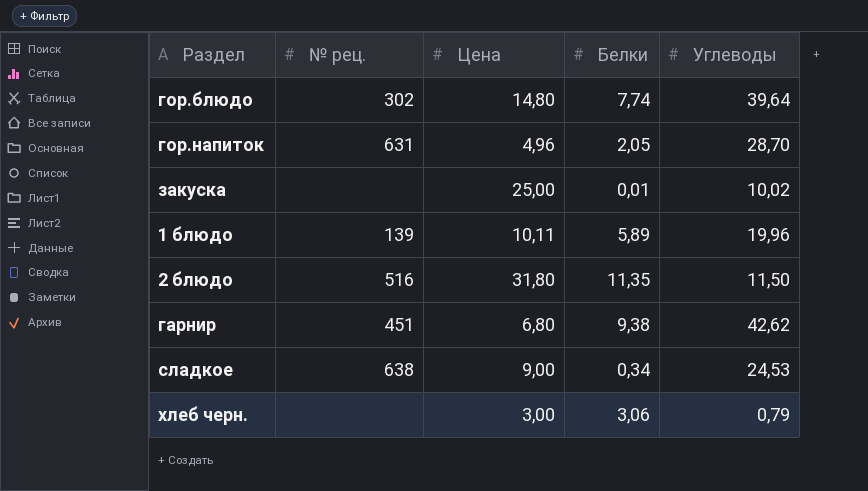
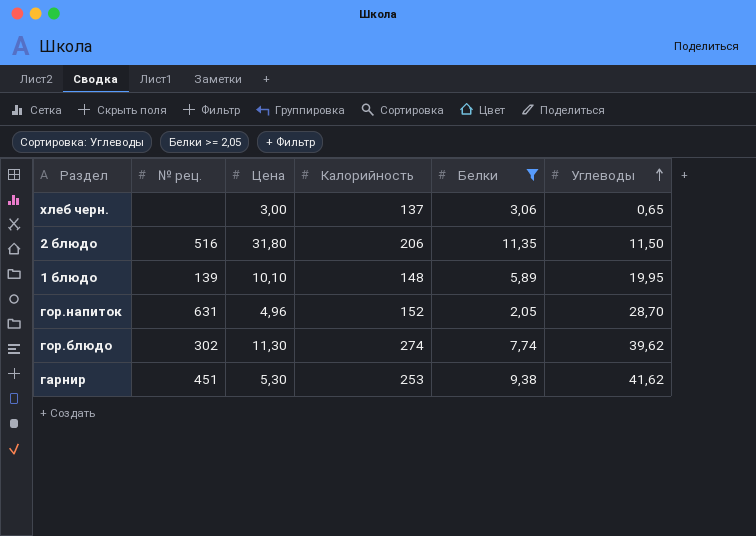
filter: none -> Белки >= 2,05
row order: none -> Углеводы ascending
column Калорийность | position: none -> 4
хлеб черн. | Углеводы: 0,79 -> 0,65
1 блюдо | Цена: 10,11 -> 10,10
1 блюдо | Углеводы: 19,96 -> 19,95
гор.блюдо | Цена: 14,80 -> 11,30
гор.блюдо | Углеводы: 39,64 -> 39,62
гарнир | Цена: 6,80 -> 5,30
гарнир | Углеводы: 42,62 -> 41,62

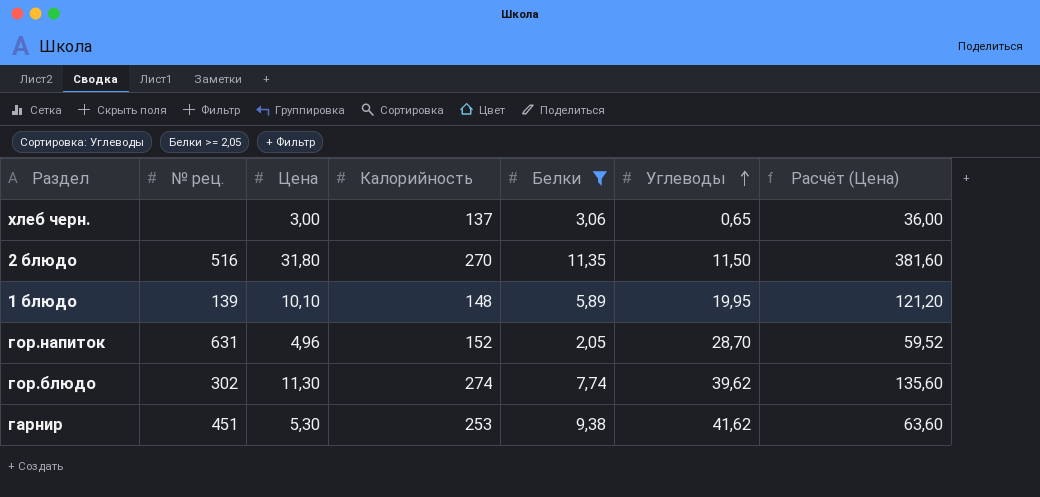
column Расчёт (Цена) | formula: none -> [Цена] * 12
2 блюдо | Калорийность: 206 -> 270

